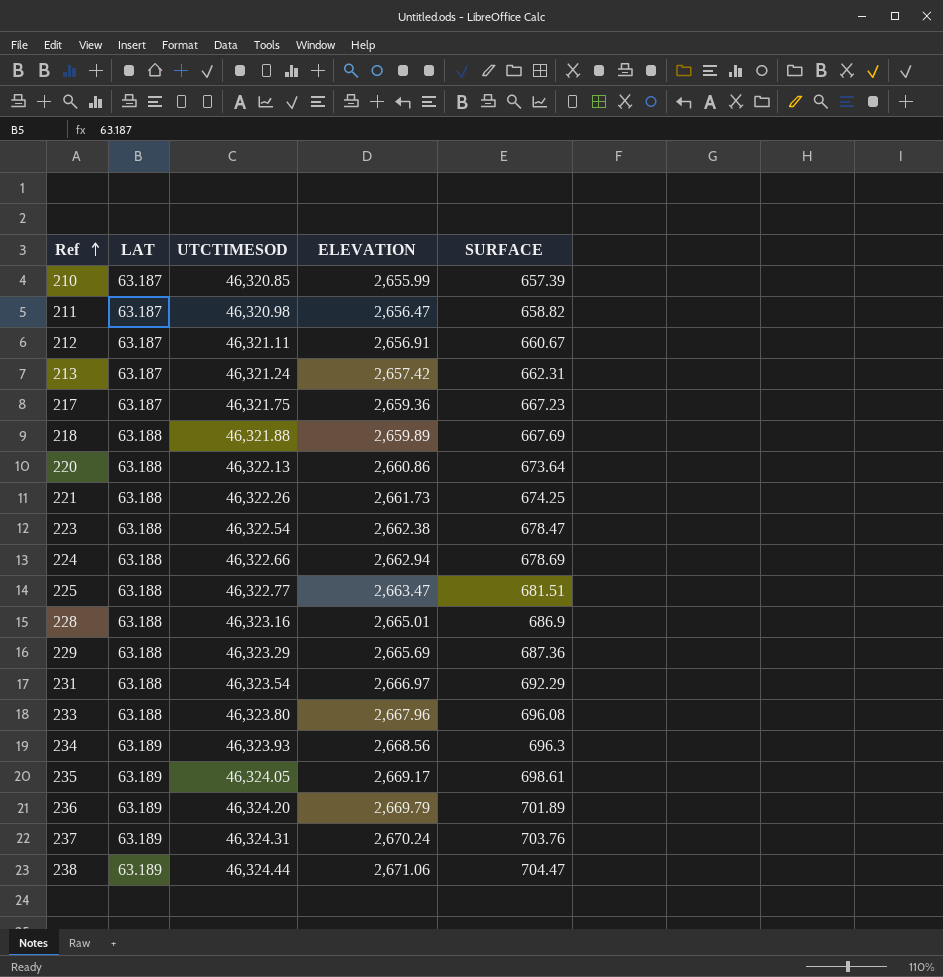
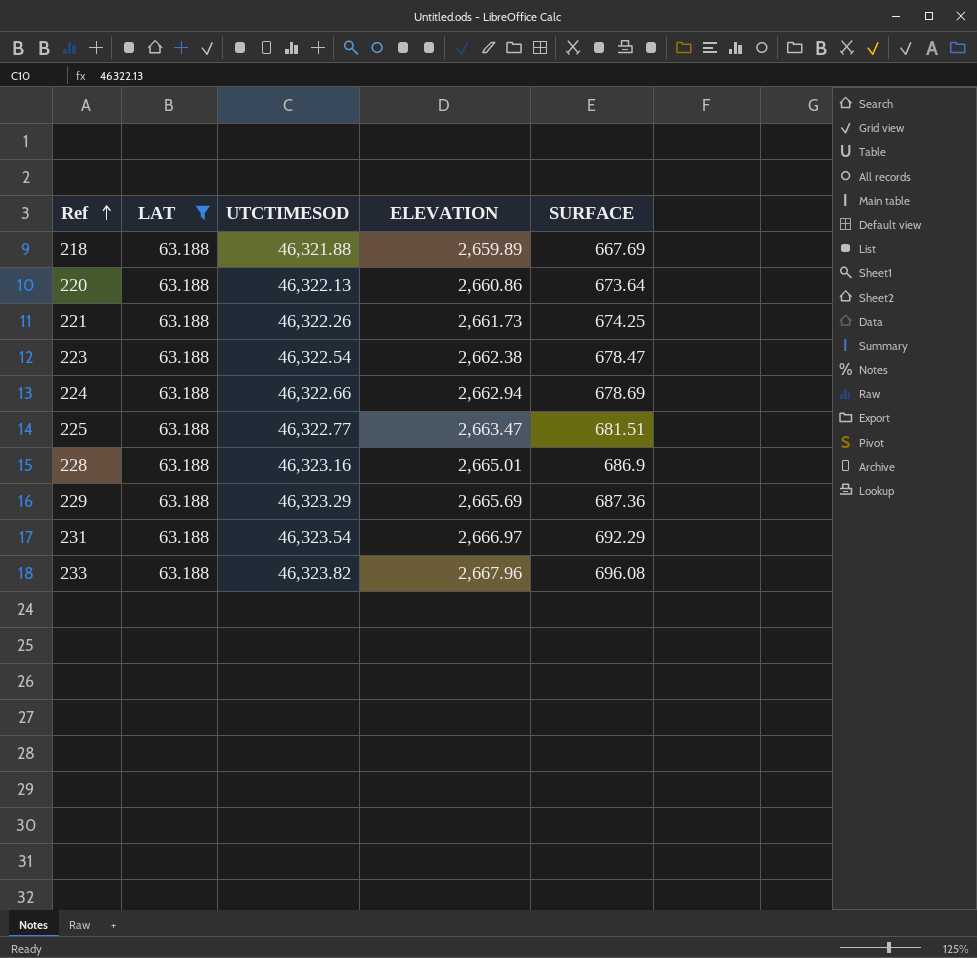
filter: none -> LAT = 63.188
233 | UTCTIMESOD: 46,323.80 -> 46,323.82

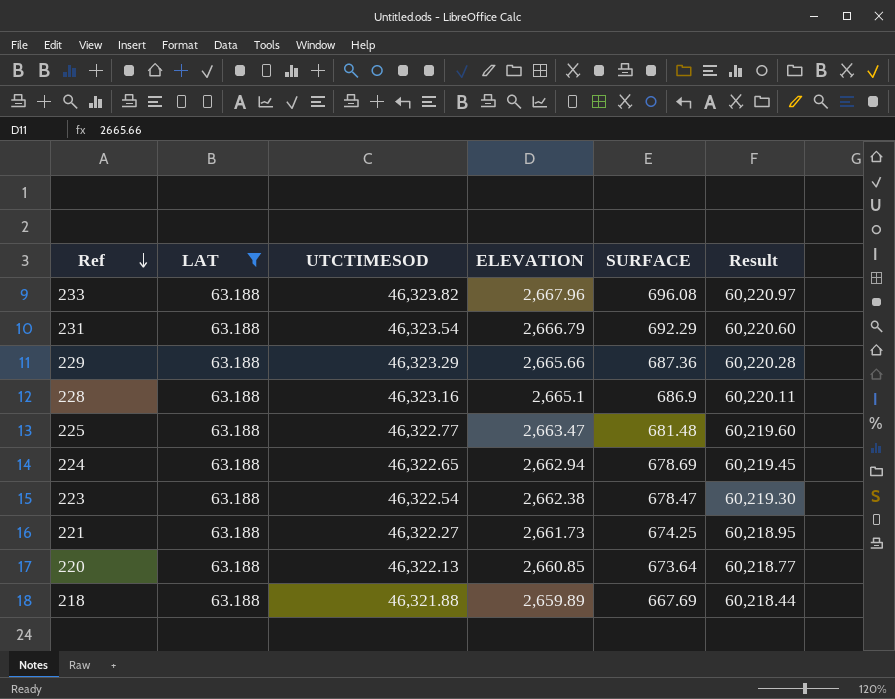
row order: Ref ascending -> Ref descending
column Result | formula: none -> [UTCTIMESOD] * 1.3
231 | ELEVATION: 2,666.97 -> 2,666.79
229 | ELEVATION: 2,665.69 -> 2,665.66
228 | ELEVATION: 2,665.01 -> 2,665.1
225 | SURFACE: 681.51 -> 681.48
224 | UTCTIMESOD: 46,322.66 -> 46,322.65
221 | UTCTIMESOD: 46,322.26 -> 46,322.27
220 | ELEVATION: 2,660.86 -> 2,660.85

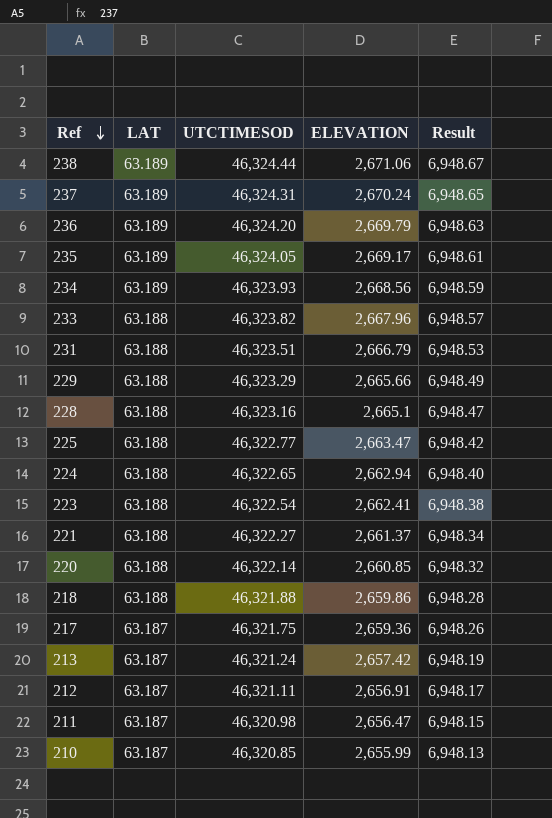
filter: LAT = 63.188 -> none
column SURFACE | position: 5 -> none
column Result | formula: [UTCTIMESOD] * 1.3 -> [UTCTIMESOD] * 0.15
231 | UTCTIMESOD: 46,323.54 -> 46,323.51
223 | ELEVATION: 2,662.38 -> 2,662.41
221 | ELEVATION: 2,661.73 -> 2,661.37
220 | UTCTIMESOD: 46,322.13 -> 46,322.14
218 | ELEVATION: 2,659.89 -> 2,659.86

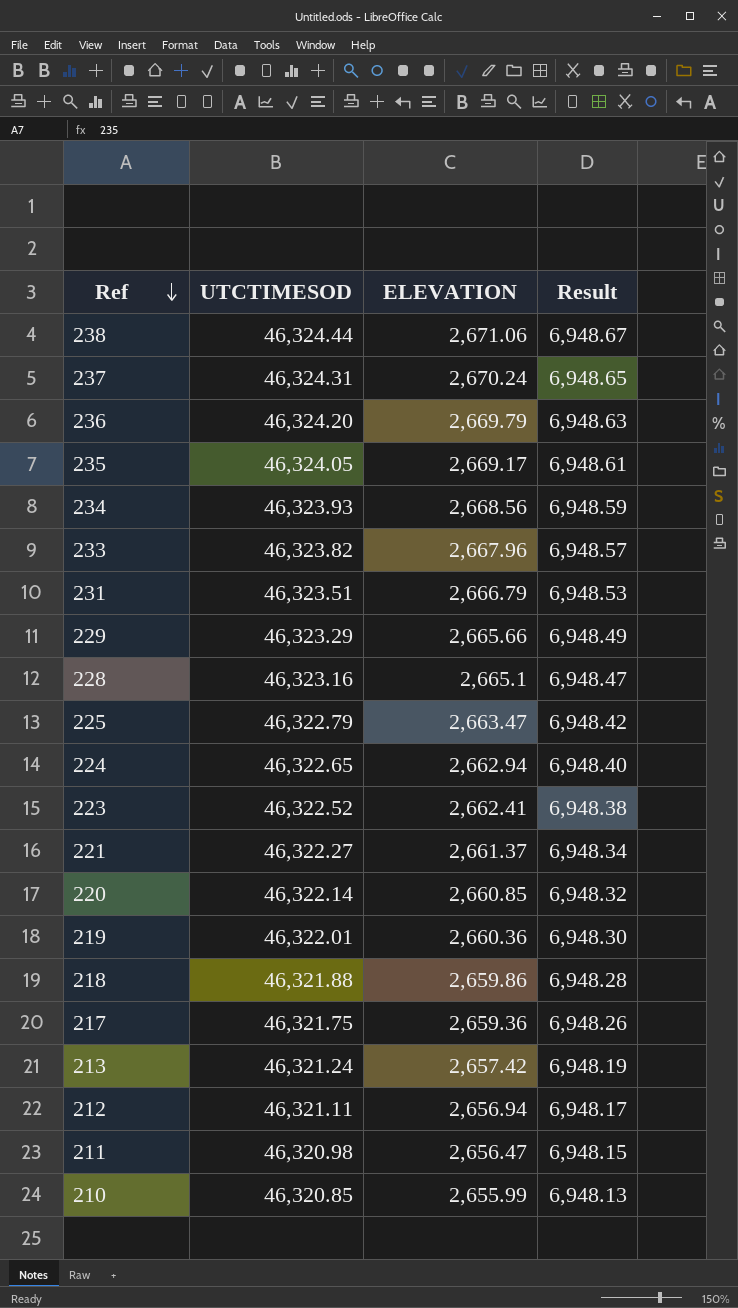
column LAT | position: 2 -> none
225 | UTCTIMESOD: 46,322.77 -> 46,322.79
223 | UTCTIMESOD: 46,322.54 -> 46,322.52
row 219: none -> 46,322.01 | 2,660.36 | 6,948.30
212 | ELEVATION: 2,656.91 -> 2,656.94

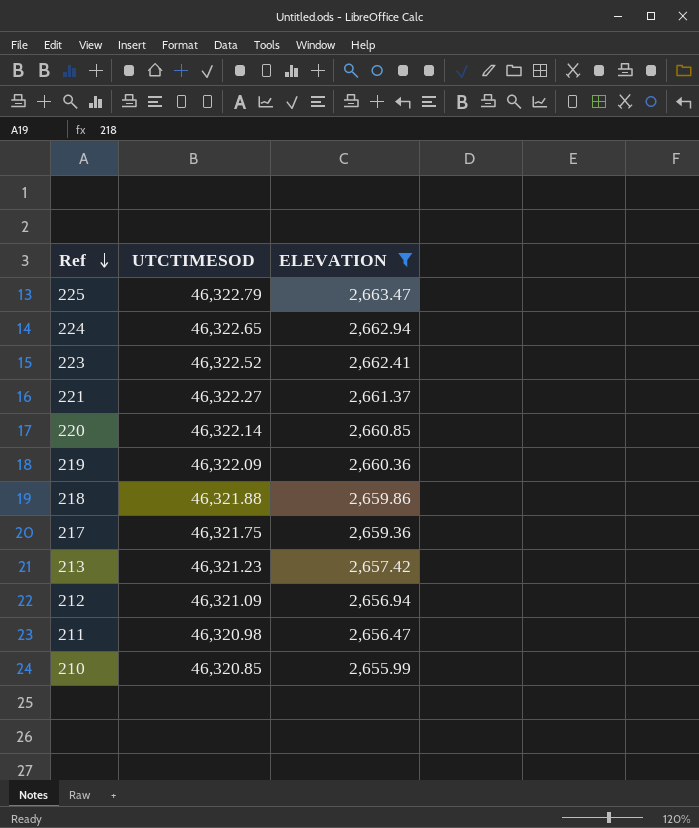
filter: none -> ELEVATION <= 2,663.47
column Result | formula: [UTCTIMESOD] * 0.15 -> none
219 | UTCTIMESOD: 46,322.01 -> 46,322.09
213 | UTCTIMESOD: 46,321.24 -> 46,321.23
212 | UTCTIMESOD: 46,321.11 -> 46,321.09

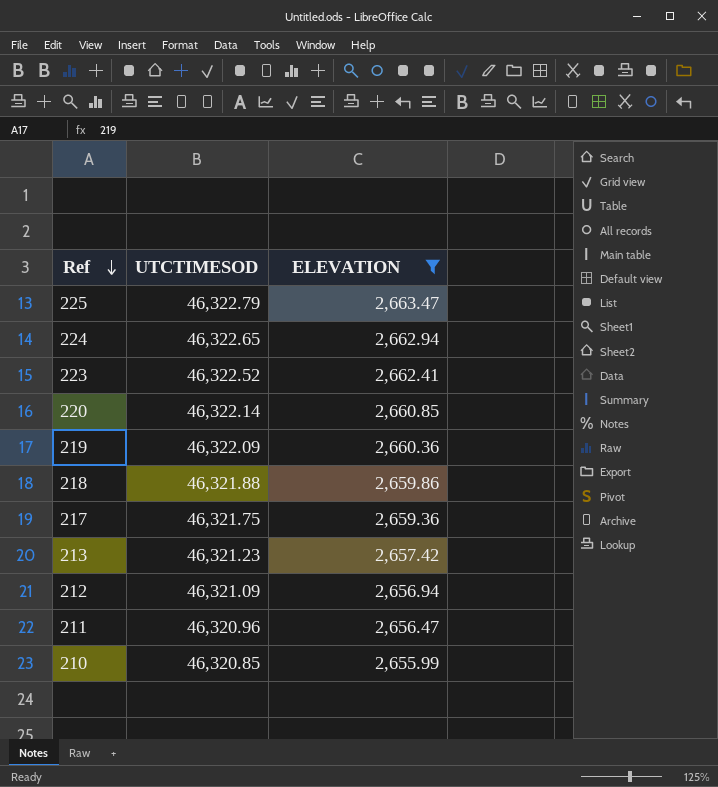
row 221: 46,322.27 | 2,661.37 -> none
211 | UTCTIMESOD: 46,320.98 -> 46,320.96

